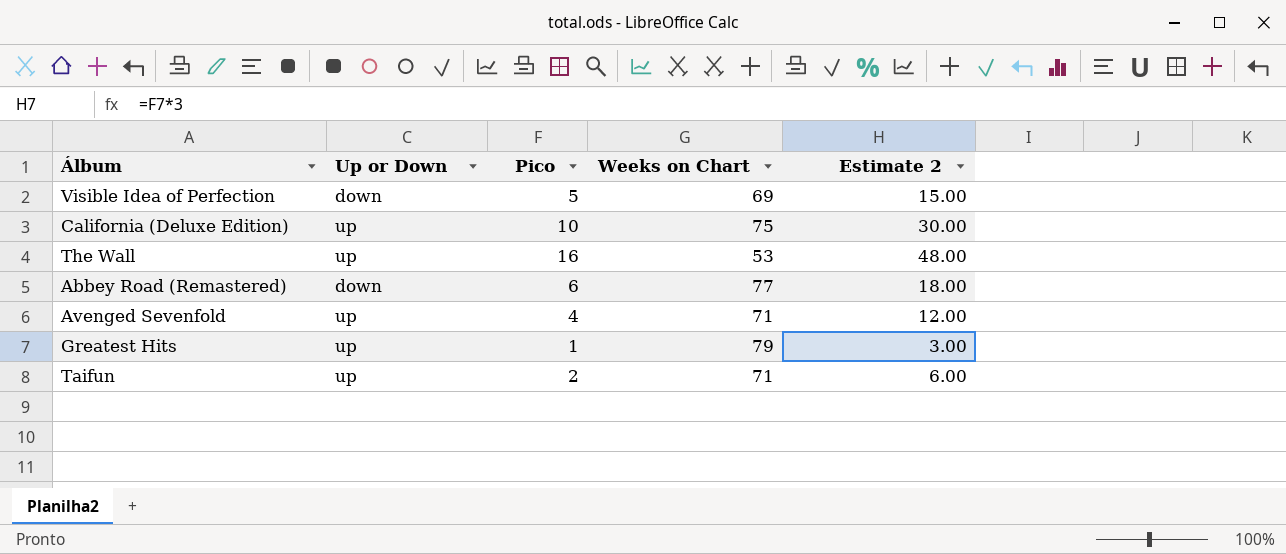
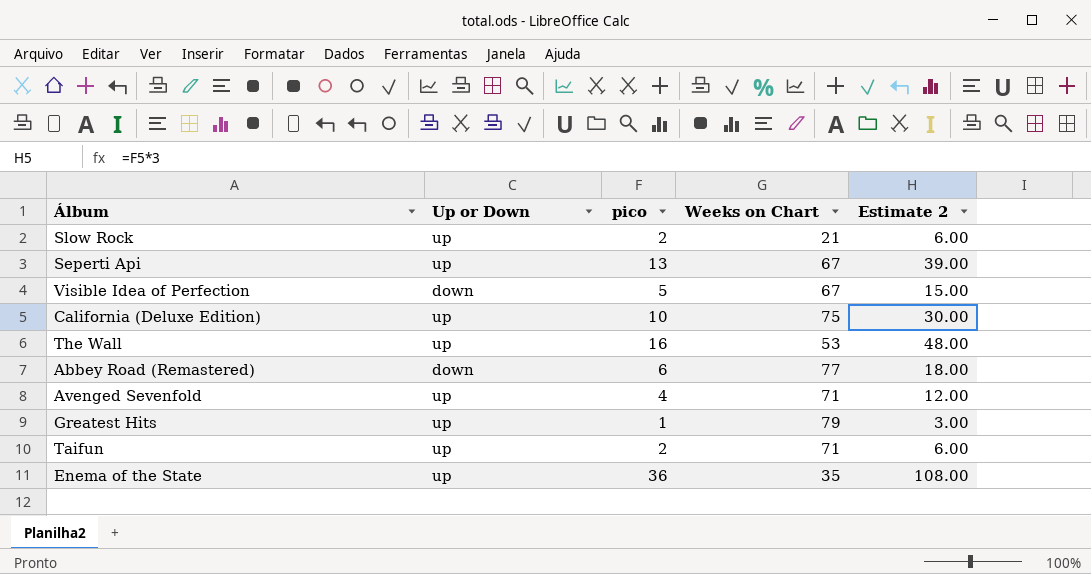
column name: Pico -> pico
row Slow Rock: none -> up | 2 | 21 | 6.00
row Seperti Api: none -> up | 13 | 67 | 39.00
Visible Idea of Perfection | Weeks on Chart: 69 -> 67
row Enema of the State: none -> up | 36 | 35 | 108.00

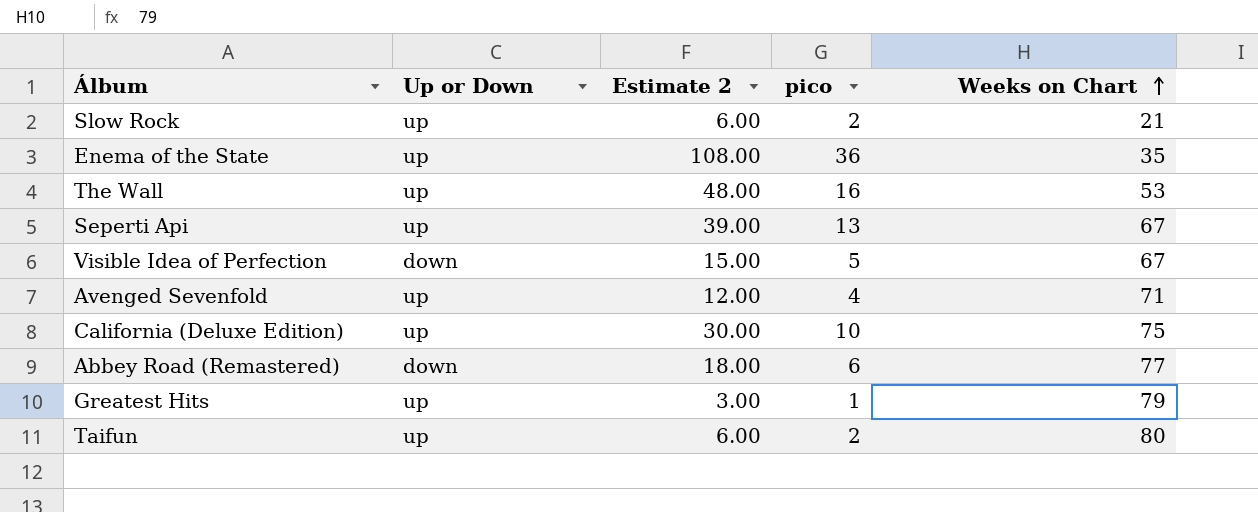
row order: none -> Weeks on Chart ascending
column Estimate 2 | position: 5 -> 3
Taifun | Weeks on Chart: 71 -> 80

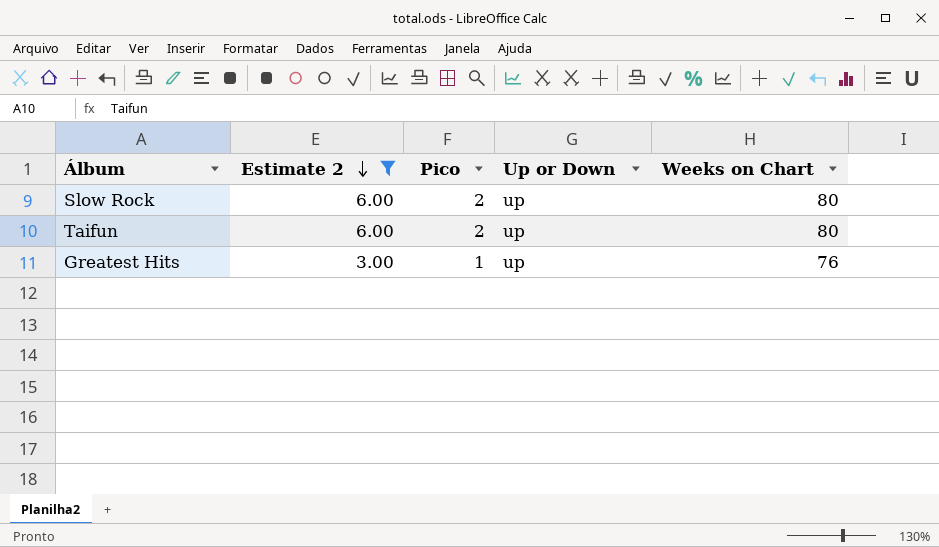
filter: none -> Estimate 2 <= 6.00
row order: Weeks on Chart ascending -> Estimate 2 descending
column name: pico -> Pico
column Up or Down | position: 2 -> 4
Slow Rock | Weeks on Chart: 21 -> 80
Greatest Hits | Weeks on Chart: 79 -> 76

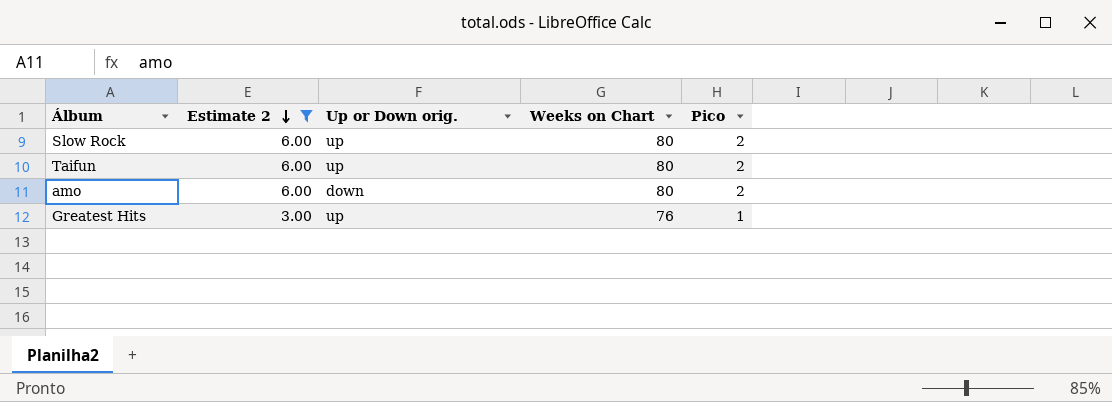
column name: Up or Down -> Up or Down orig.
column Pico | position: 3 -> 5
row amo: none -> 6.00 | down | 80 | 2

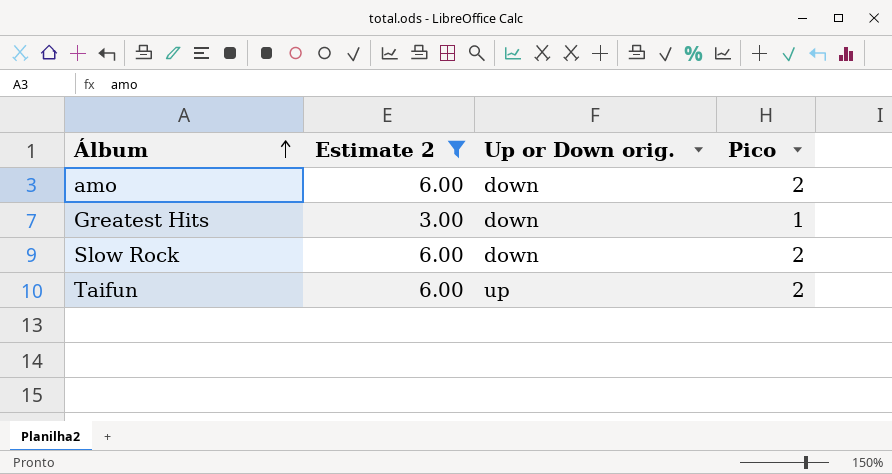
row order: Estimate 2 descending -> Álbum ascending
column Weeks on Chart | position: 4 -> none
Greatest Hits | Up or Down orig.: up -> down
Slow Rock | Up or Down orig.: up -> down

